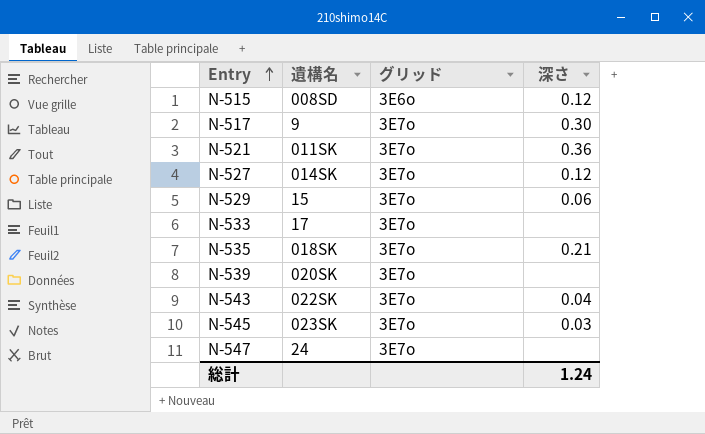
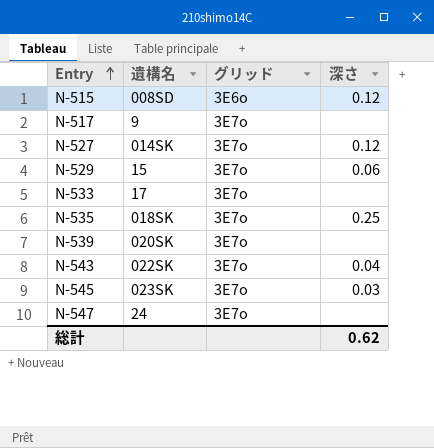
row N-521: 011SK | 3E7o | 0.36 -> none
N-517 | 深さ: 0.30 -> none
N-535 | 深さ: 0.21 -> 0.25
総計 | 深さ: 1.24 -> 0.62

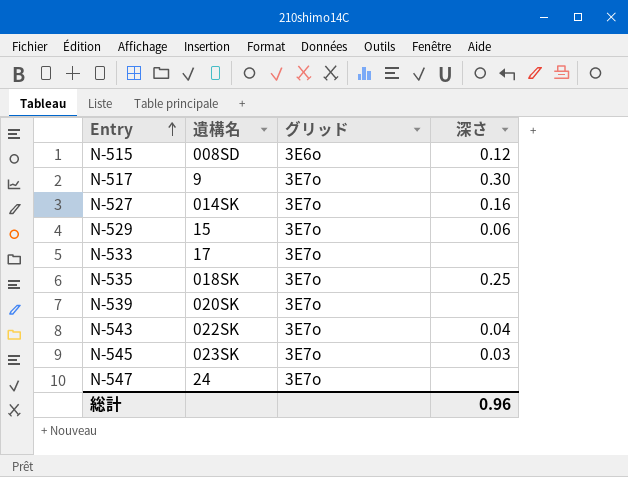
N-517 | 深さ: none -> 0.30
N-527 | 深さ: 0.12 -> 0.16
総計 | 深さ: 0.62 -> 0.96

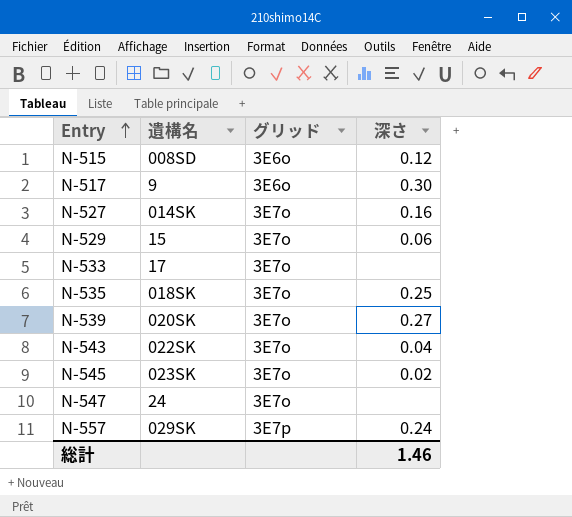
N-517 | グリッド: 3E7o -> 3E6o
N-539 | 深さ: none -> 0.27
N-545 | 深さ: 0.03 -> 0.02
row N-557: none -> 029SK | 3E7p | 0.24
総計 | 深さ: 0.96 -> 1.46

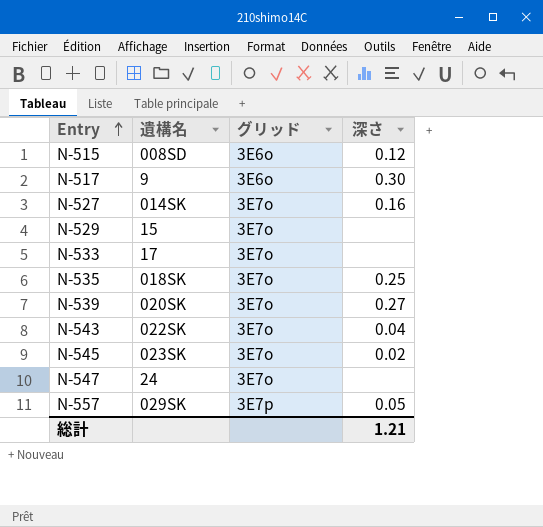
N-529 | 深さ: 0.06 -> none
N-557 | 深さ: 0.24 -> 0.05
総計 | 深さ: 1.46 -> 1.21

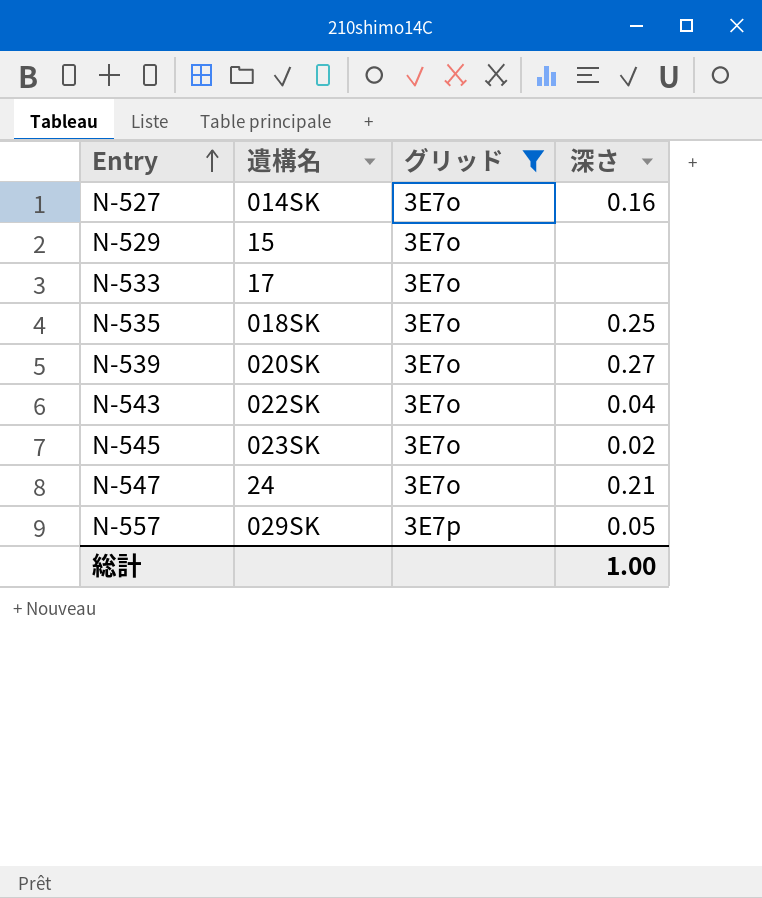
filter: none -> グリッド != 3E6o
N-547 | 深さ: none -> 0.21
総計 | 深さ: 1.21 -> 1.00

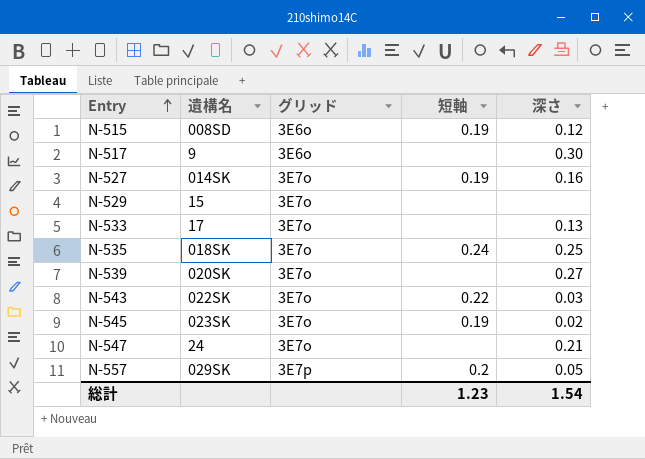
filter: グリッド != 3E6o -> none
column 短軸 | position: none -> 4
N-533 | 深さ: none -> 0.13
N-543 | 深さ: 0.04 -> 0.03
総計 | 深さ: 1.00 -> 1.54

